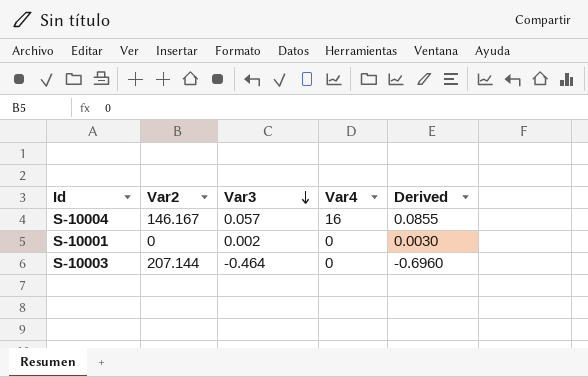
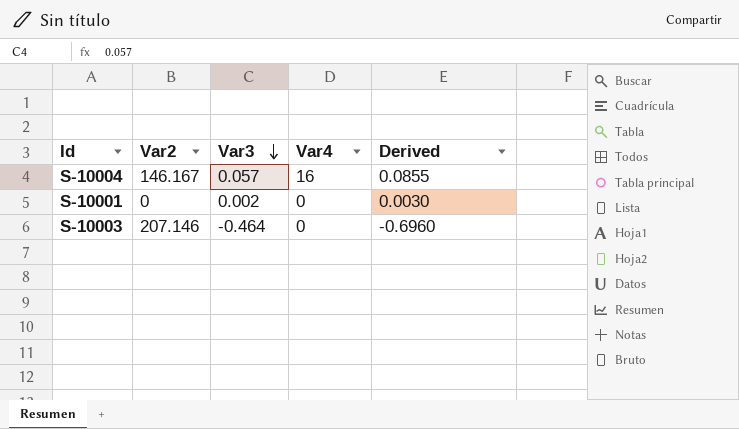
S-10003 | Var2: 207.144 -> 207.146

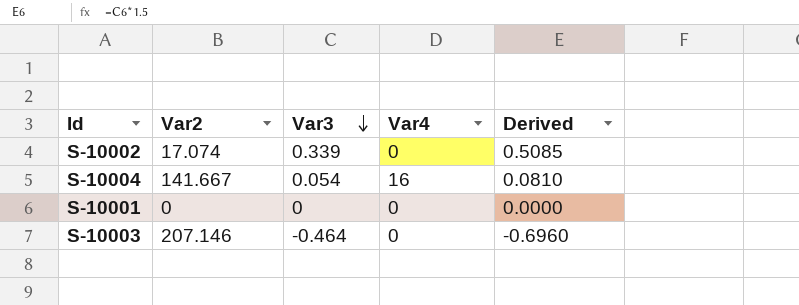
row S-10002: none -> 17.074 | 0.339 | 0 | 0.5085
S-10004 | Var2: 146.167 -> 141.667
S-10004 | Var3: 0.057 -> 0.054
S-10004 | Derived: 0.0855 -> 0.0810
S-10001 | Var3: 0.002 -> 0
S-10001 | Derived: 0.0030 -> 0.0000

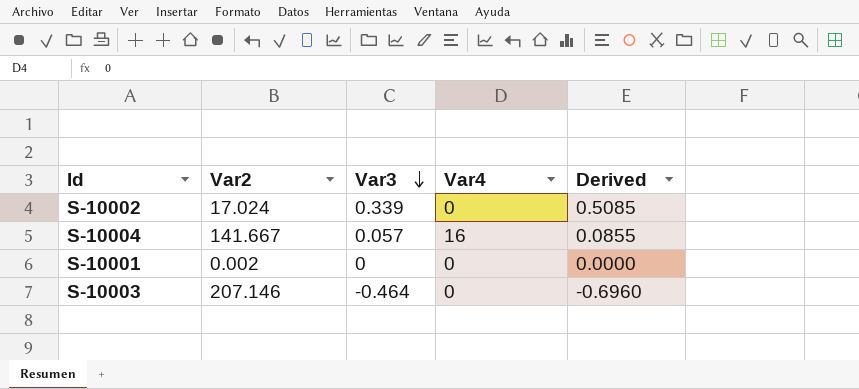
S-10002 | Var2: 17.074 -> 17.024
S-10004 | Var3: 0.054 -> 0.057
S-10004 | Derived: 0.0810 -> 0.0855
S-10001 | Var2: 0 -> 0.002

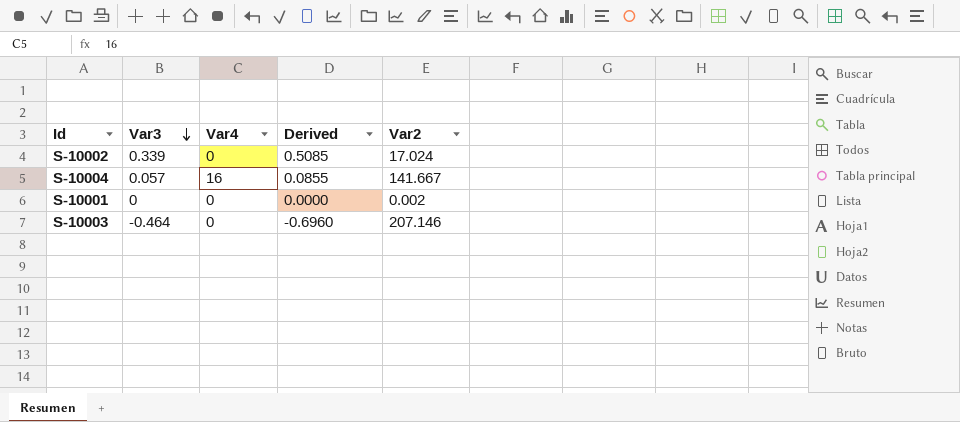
column Var2 | position: 2 -> 5

